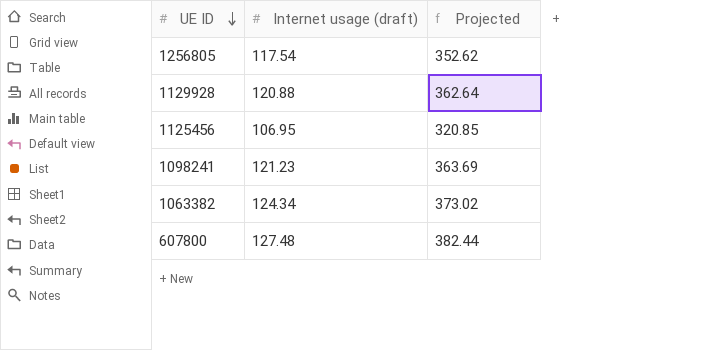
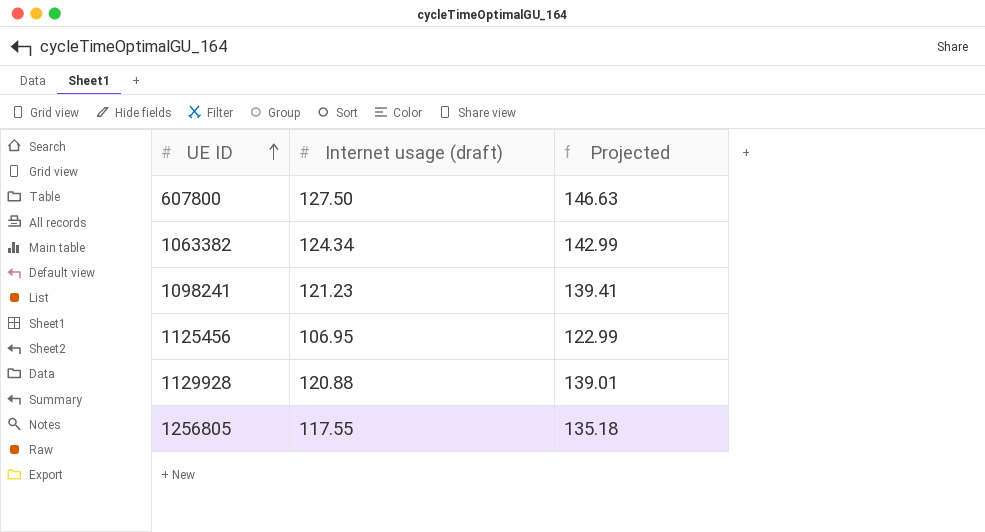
row order: UE ID descending -> UE ID ascending
column Projected | formula: [Internet usage (draft)] * 3 -> [Internet usage (draft)] * 1.15
607800 | Internet usage (draft): 127.48 -> 127.50
1256805 | Internet usage (draft): 117.54 -> 117.55

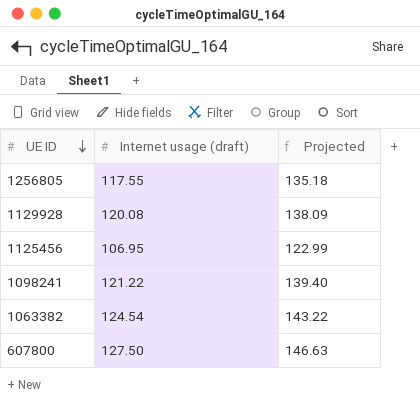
row order: UE ID ascending -> UE ID descending
1129928 | Internet usage (draft): 120.88 -> 120.08
1129928 | Projected: 139.01 -> 138.09
1098241 | Internet usage (draft): 121.23 -> 121.22
1098241 | Projected: 139.41 -> 139.40
1063382 | Internet usage (draft): 124.34 -> 124.54
1063382 | Projected: 142.99 -> 143.22

